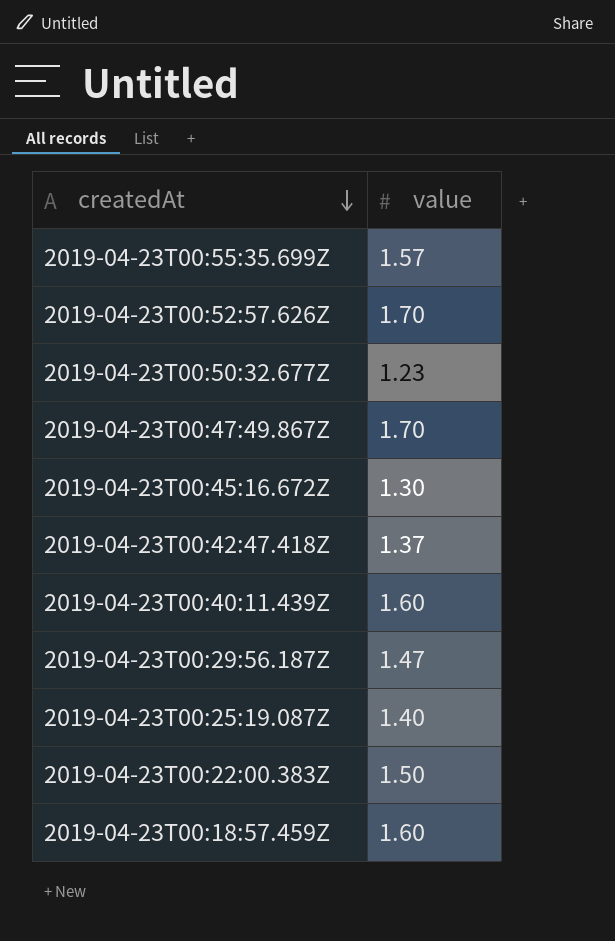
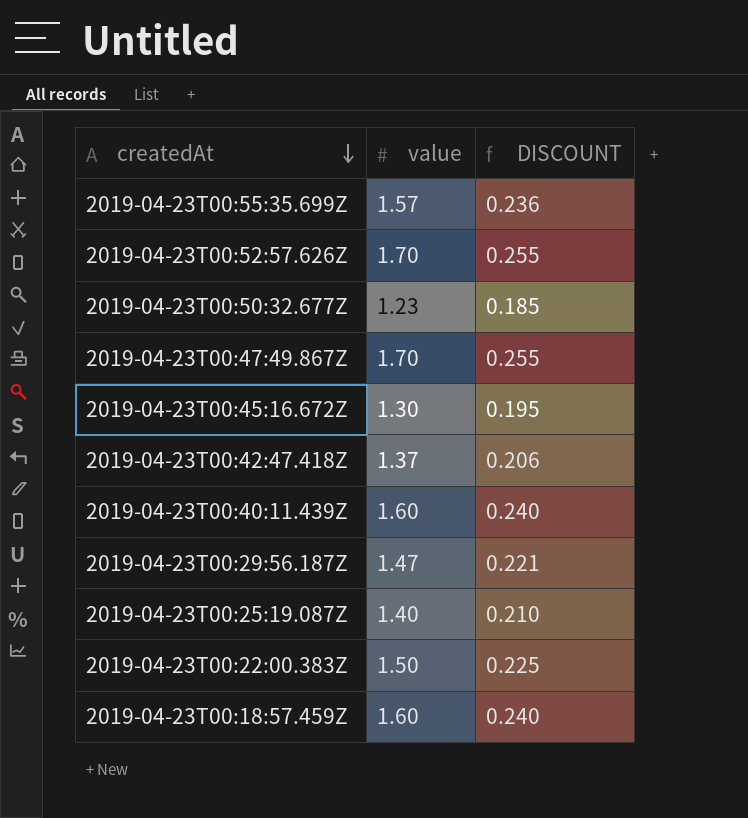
column DISCOUNT | formula: none -> [value] * 0.15

